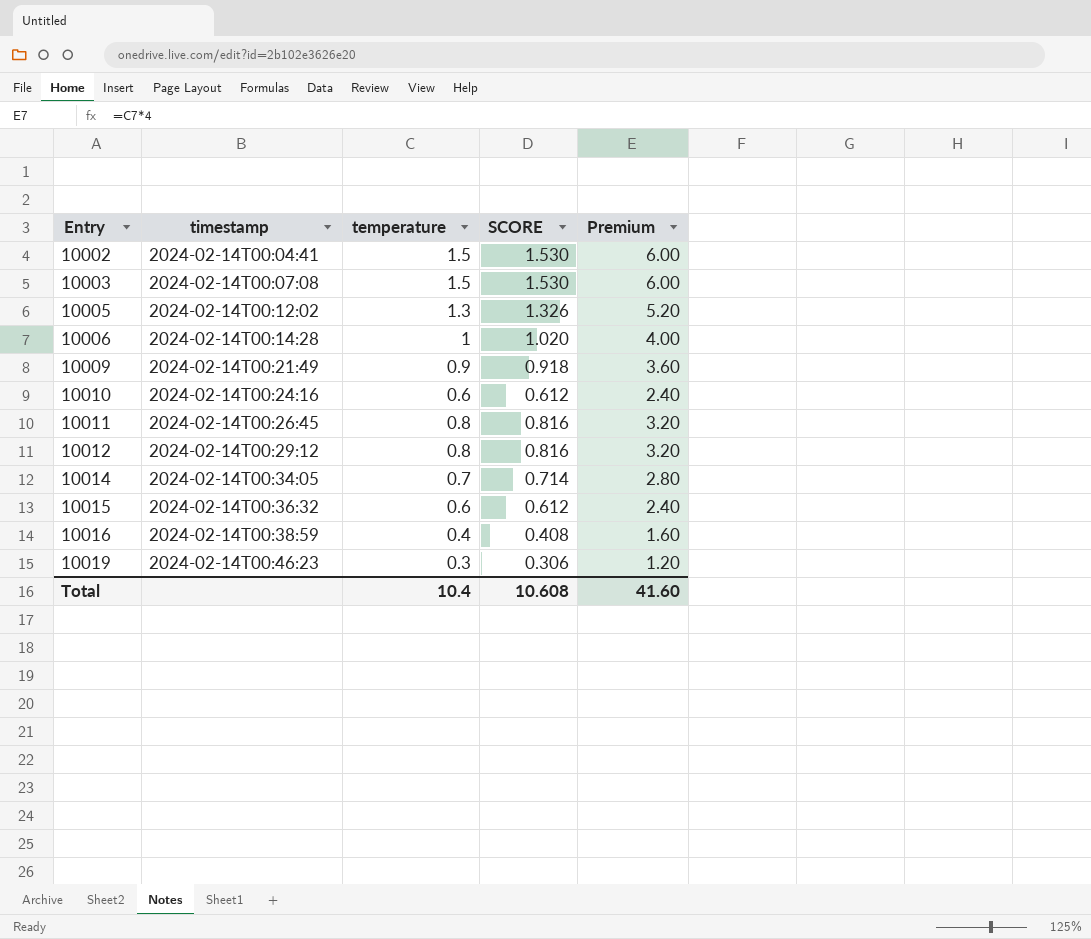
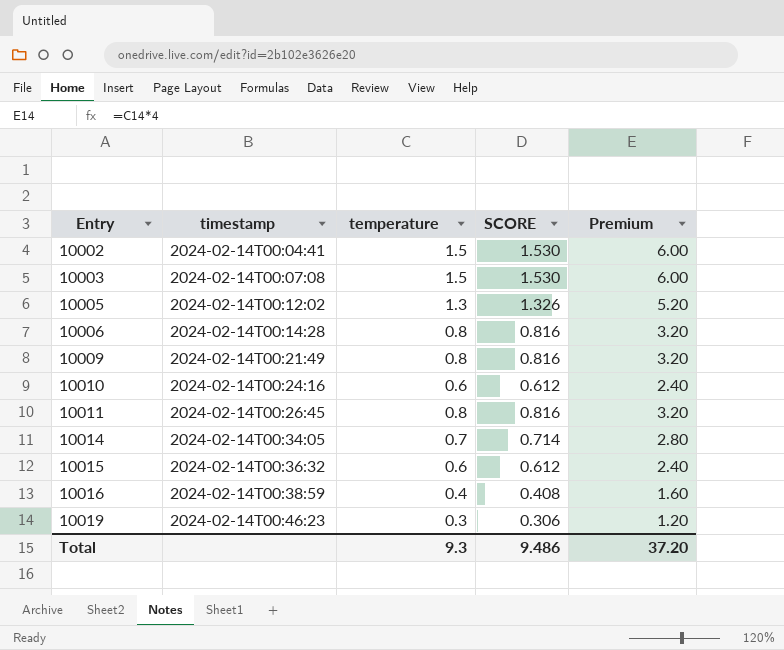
row 10012: 2024-02-14T00:29:12 | 0.8 | 0.816 | 3.20 -> none
10006 | temperature: 1 -> 0.8
10006 | SCORE: 1.020 -> 0.816
10006 | Premium: 4.00 -> 3.20
10009 | temperature: 0.9 -> 0.8
10009 | SCORE: 0.918 -> 0.816
10009 | Premium: 3.60 -> 3.20
Total | temperature: 10.4 -> 9.3
Total | SCORE: 10.608 -> 9.486
Total | Premium: 41.60 -> 37.20

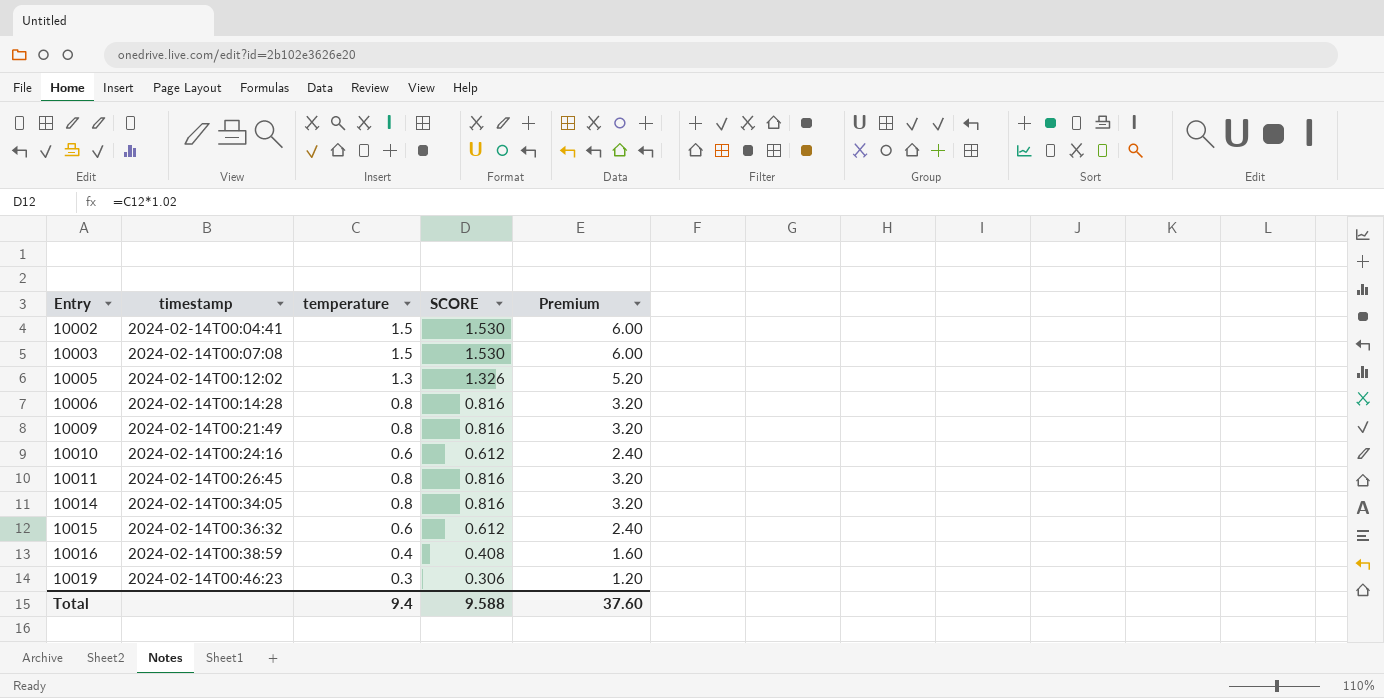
10014 | temperature: 0.7 -> 0.8
10014 | SCORE: 0.714 -> 0.816
10014 | Premium: 2.80 -> 3.20
Total | temperature: 9.3 -> 9.4
Total | SCORE: 9.486 -> 9.588
Total | Premium: 37.20 -> 37.60

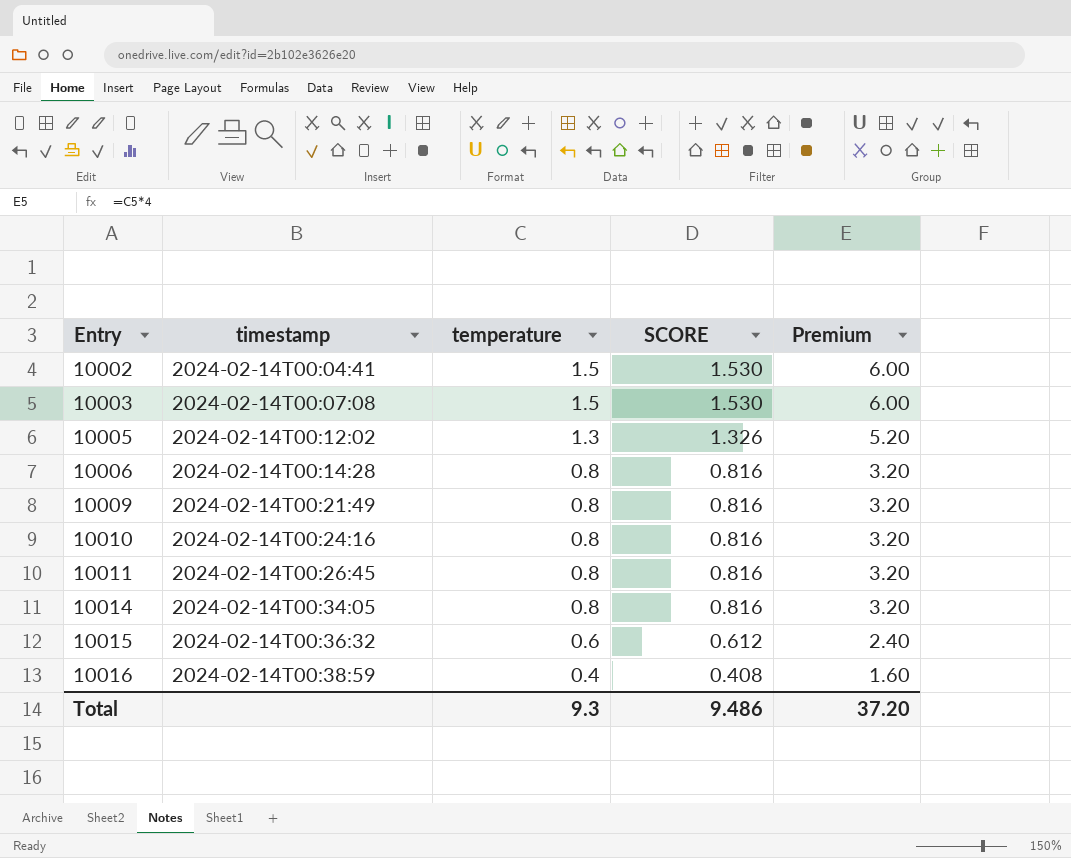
row 10019: 2024-02-14T00:46:23 | 0.3 | 0.306 | 1.20 -> none
10010 | temperature: 0.6 -> 0.8
10010 | SCORE: 0.612 -> 0.816
10010 | Premium: 2.40 -> 3.20
Total | temperature: 9.4 -> 9.3
Total | SCORE: 9.588 -> 9.486
Total | Premium: 37.60 -> 37.20

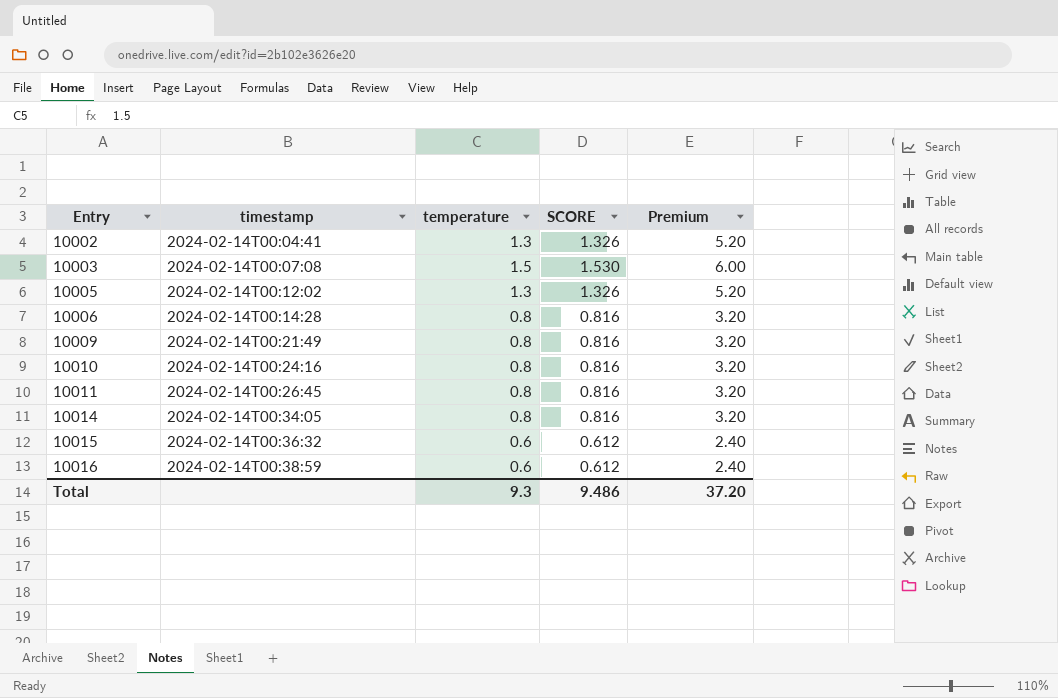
10002 | temperature: 1.5 -> 1.3
10002 | SCORE: 1.530 -> 1.326
10002 | Premium: 6.00 -> 5.20
10016 | temperature: 0.4 -> 0.6
10016 | SCORE: 0.408 -> 0.612
10016 | Premium: 1.60 -> 2.40

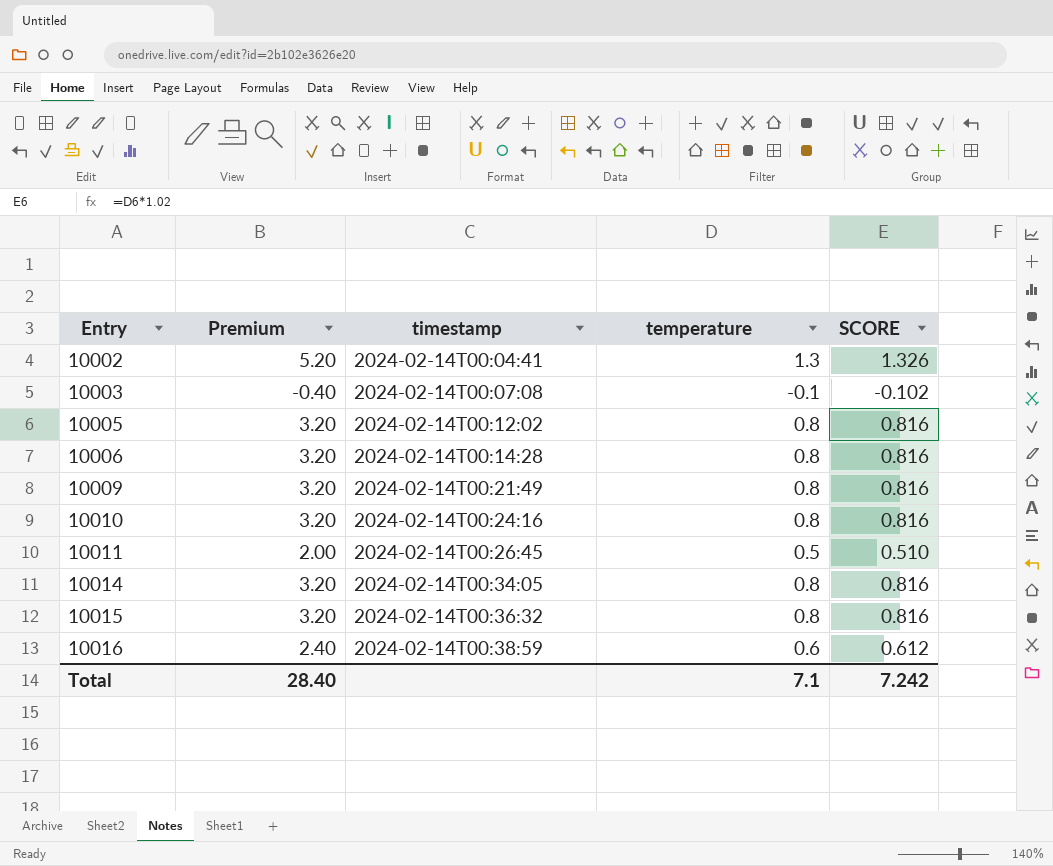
column Premium | position: 5 -> 2
10003 | Premium: 6.00 -> -0.40
10003 | temperature: 1.5 -> -0.1
10003 | SCORE: 1.530 -> -0.102
10005 | Premium: 5.20 -> 3.20
10005 | temperature: 1.3 -> 0.8
10005 | SCORE: 1.326 -> 0.816
10011 | Premium: 3.20 -> 2.00
10011 | temperature: 0.8 -> 0.5
10011 | SCORE: 0.816 -> 0.510
10015 | Premium: 2.40 -> 3.20
10015 | temperature: 0.6 -> 0.8
10015 | SCORE: 0.612 -> 0.816
Total | Premium: 37.20 -> 28.40
Total | temperature: 9.3 -> 7.1
Total | SCORE: 9.486 -> 7.242

